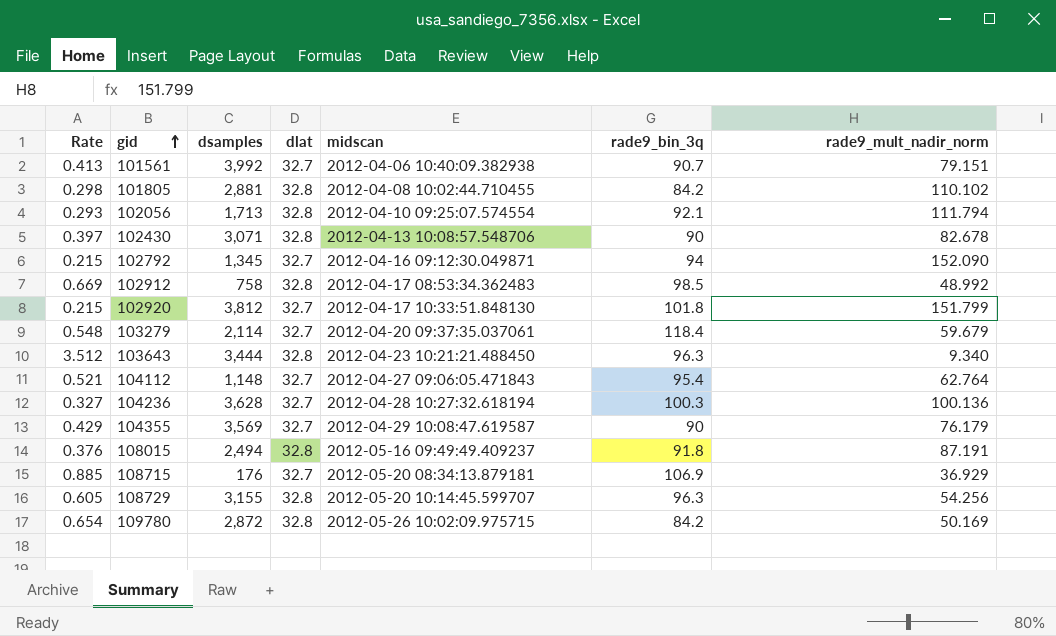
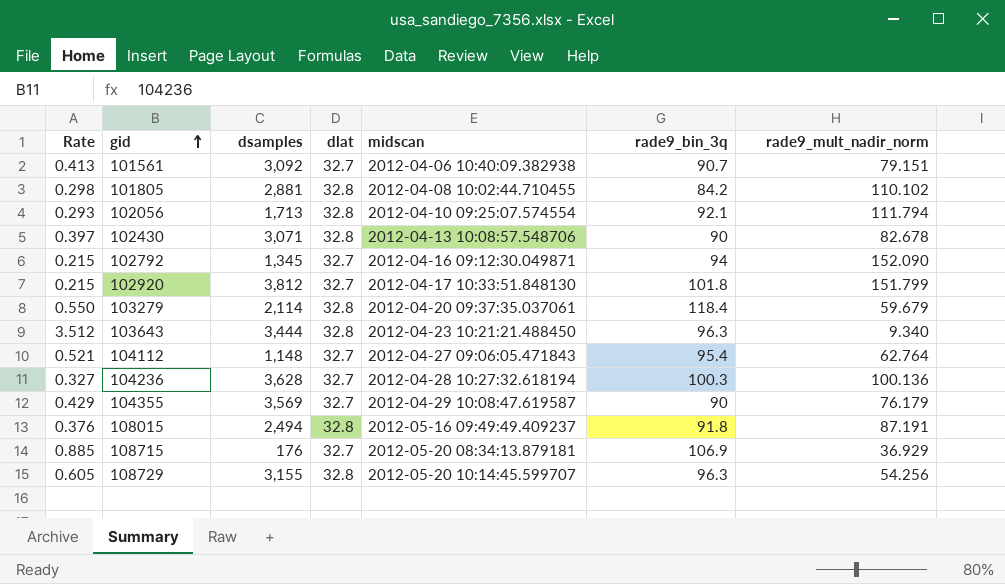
row 102912: 0.669 | 758 | 32.8 | 2012-04-17 08:53:34.362483 | 98.5 | 48.992 -> none
row 109780: 0.654 | 2,872 | 32.8 | 2012-05-26 10:02:09.975715 | 84.2 | 50.169 -> none
101561 | dsamples: 3,992 -> 3,092
103279 | Rate: 0.548 -> 0.550
103279 | dlat: 32.7 -> 32.8

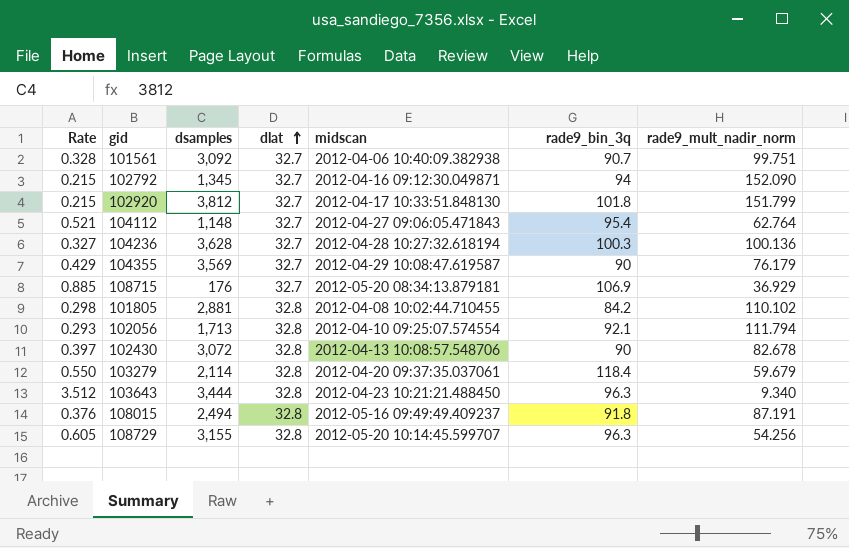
row order: gid ascending -> dlat ascending
101561 | Rate: 0.413 -> 0.328
101561 | rade9_mult_nadir_norm: 79.151 -> 99.751
102430 | dsamples: 3,071 -> 3,072

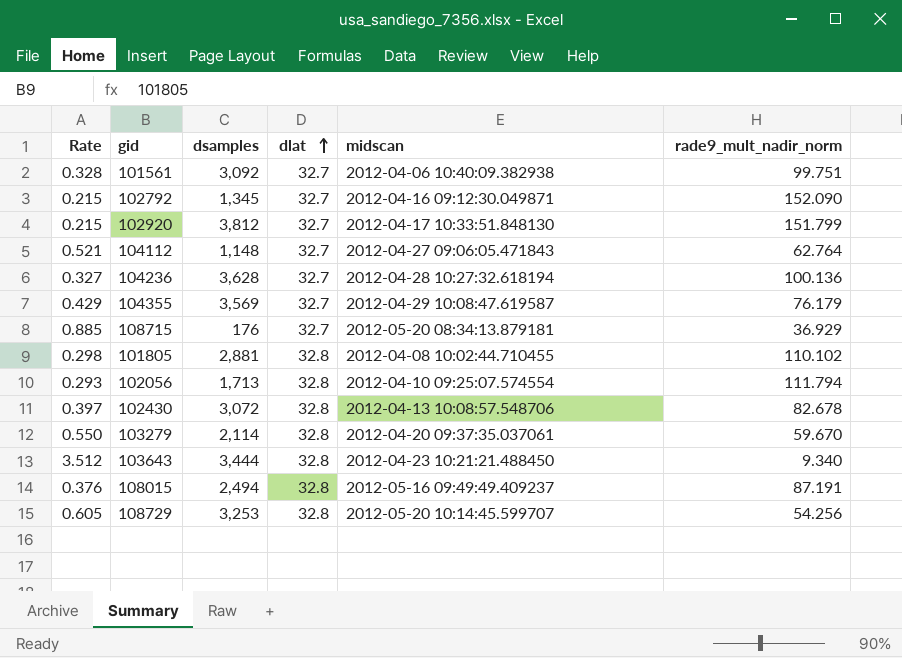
column rade9_bin_3q | position: 6 -> none
103279 | rade9_mult_nadir_norm: 59.679 -> 59.670
108729 | dsamples: 3,155 -> 3,253

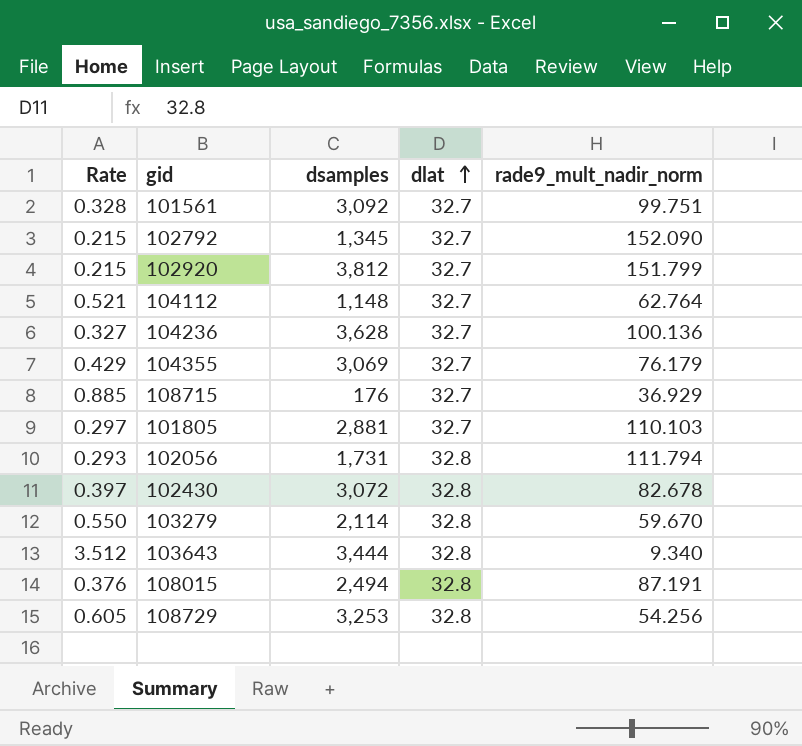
column midscan | position: 5 -> none
104355 | dsamples: 3,569 -> 3,069
101805 | Rate: 0.298 -> 0.297
101805 | dlat: 32.8 -> 32.7
101805 | rade9_mult_nadir_norm: 110.102 -> 110.103
102056 | dsamples: 1,713 -> 1,731

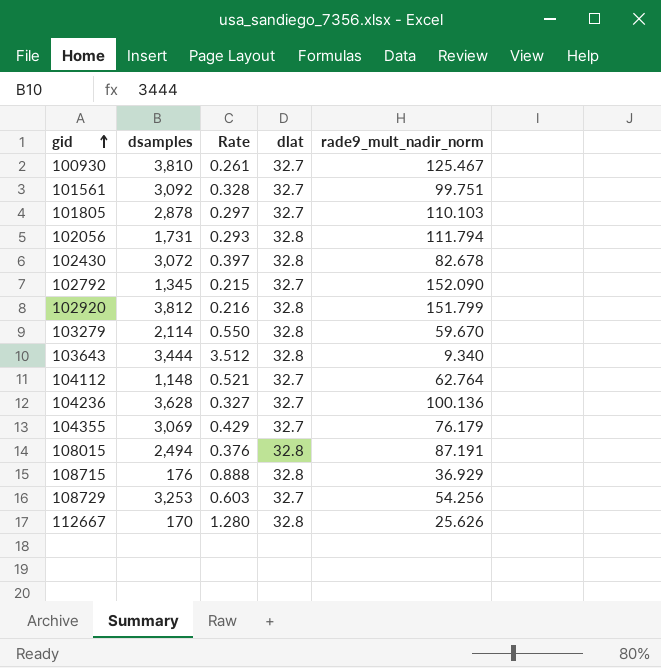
row order: dlat ascending -> gid ascending
column Rate | position: 1 -> 3
row 100930: none -> 3,810 | 0.261 | 32.7 | 125.467
101805 | dsamples: 2,881 -> 2,878
102920 | Rate: 0.215 -> 0.216
102920 | dlat: 32.7 -> 32.8
108715 | Rate: 0.885 -> 0.888
108715 | dlat: 32.7 -> 32.8
108729 | Rate: 0.605 -> 0.603
108729 | dlat: 32.8 -> 32.7
row 112667: none -> 170 | 1.280 | 32.8 | 25.626

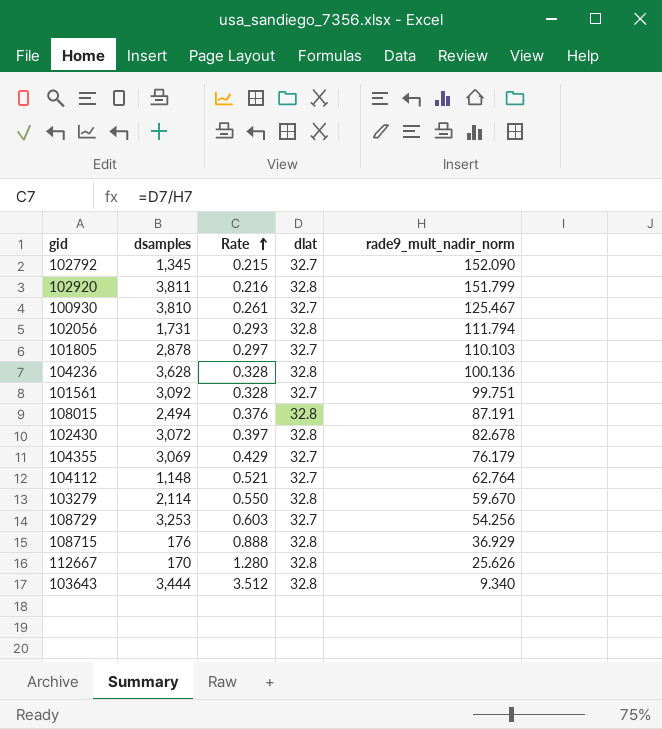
row order: gid ascending -> Rate ascending
102920 | dsamples: 3,812 -> 3,811
104236 | Rate: 0.327 -> 0.328
104236 | dlat: 32.7 -> 32.8

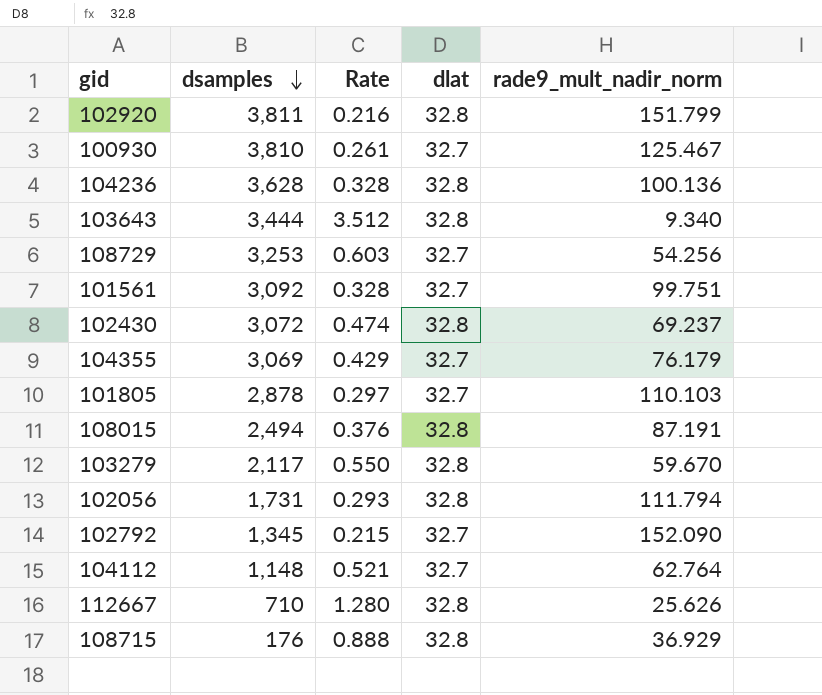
row order: Rate ascending -> dsamples descending
102430 | Rate: 0.397 -> 0.474
102430 | rade9_mult_nadir_norm: 82.678 -> 69.237
103279 | dsamples: 2,114 -> 2,117
112667 | dsamples: 170 -> 710

